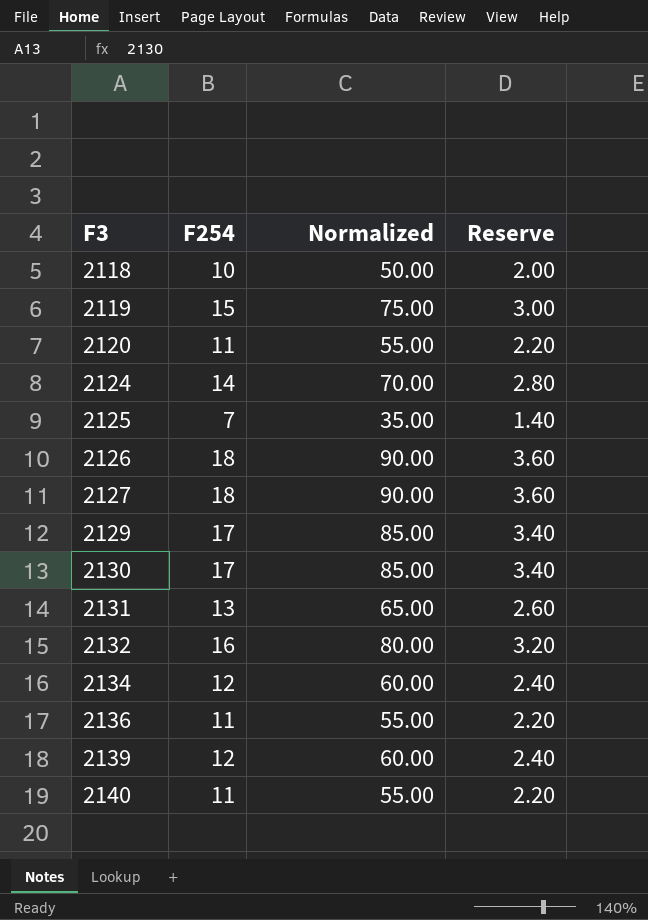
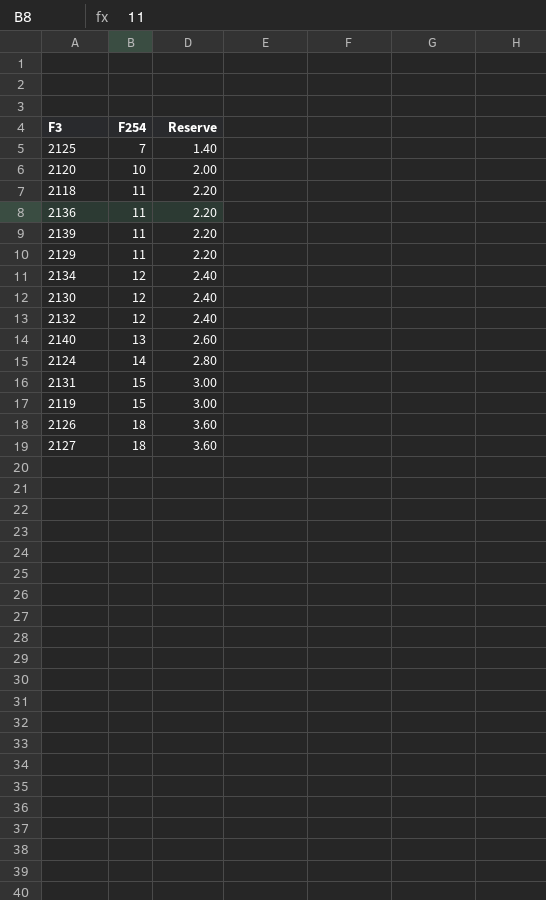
row order: F3 ascending -> F254 ascending
column Normalized | formula: [F254] * 5 -> none
2120 | F254: 11 -> 10
2120 | Reserve: 2.20 -> 2.00
2118 | F254: 10 -> 11
2118 | Reserve: 2.00 -> 2.20
2139 | F254: 12 -> 11
2139 | Reserve: 2.40 -> 2.20
2129 | F254: 17 -> 11
2129 | Reserve: 3.40 -> 2.20
2130 | F254: 17 -> 12
2130 | Reserve: 3.40 -> 2.40
2132 | F254: 16 -> 12
2132 | Reserve: 3.20 -> 2.40
2140 | F254: 11 -> 13
2140 | Reserve: 2.20 -> 2.60
2131 | F254: 13 -> 15
2131 | Reserve: 2.60 -> 3.00

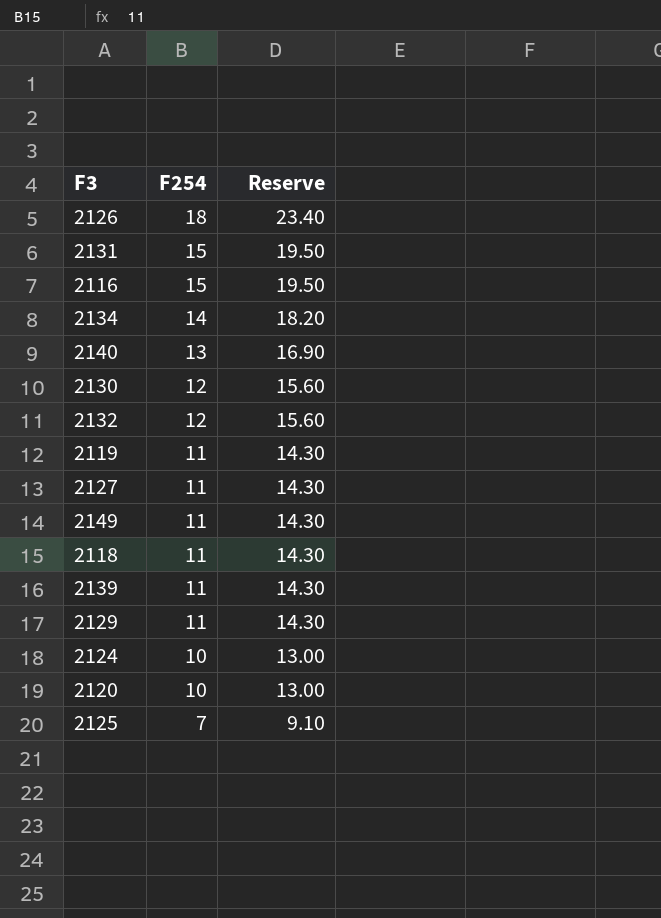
row order: F254 ascending -> F254 descending
column Reserve | formula: [F254] * 0.2 -> [F254] * 1.3
row 2136: 11 | 2.20 -> none
row 2116: none -> 15 | 19.50
2134 | F254: 12 -> 14
2119 | F254: 15 -> 11
2127 | F254: 18 -> 11
row 2149: none -> 11 | 14.30
2124 | F254: 14 -> 10

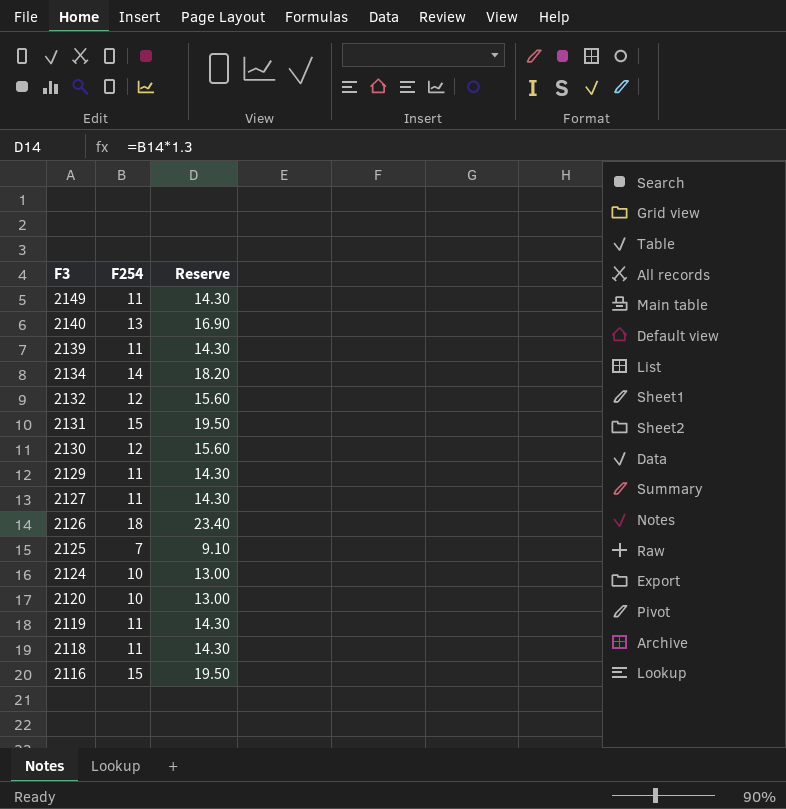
row order: F254 descending -> F3 descending

